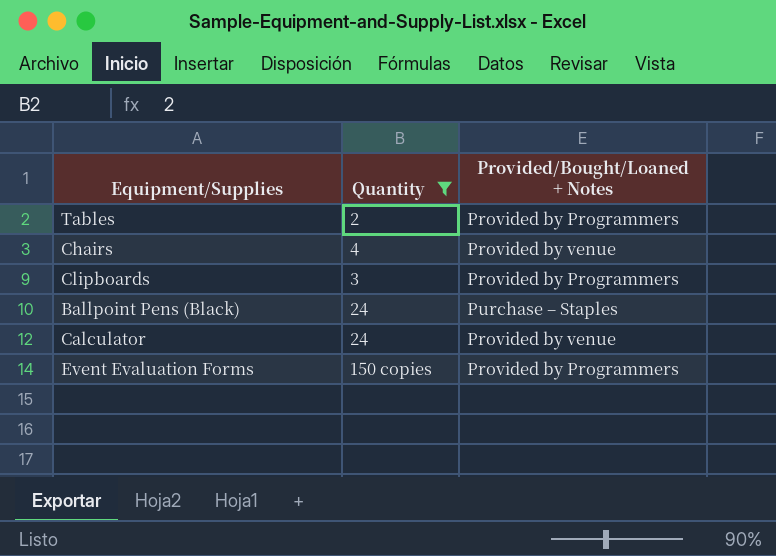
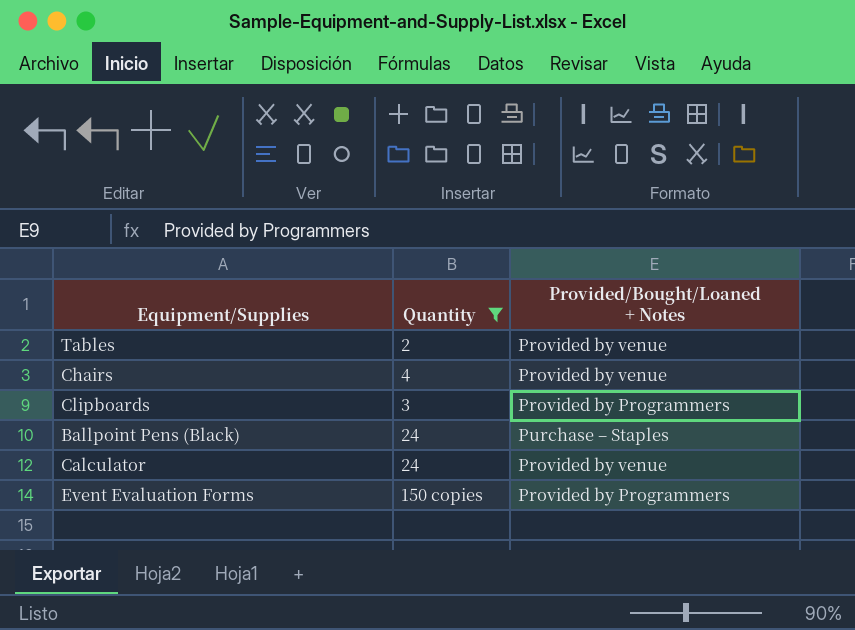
Tables | Provided/Bought/Loaned + Notes: Provided by Programmers -> Provided by venue

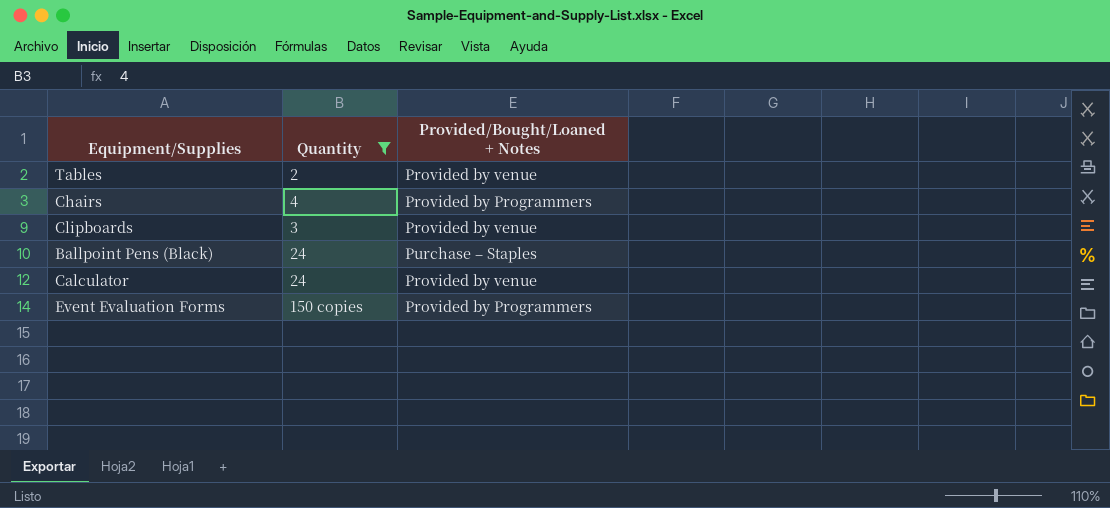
Chairs | Provided/Bought/Loaned + Notes: Provided by venue -> Provided by Programmers
Clipboards | Provided/Bought/Loaned + Notes: Provided by Programmers -> Provided by venue

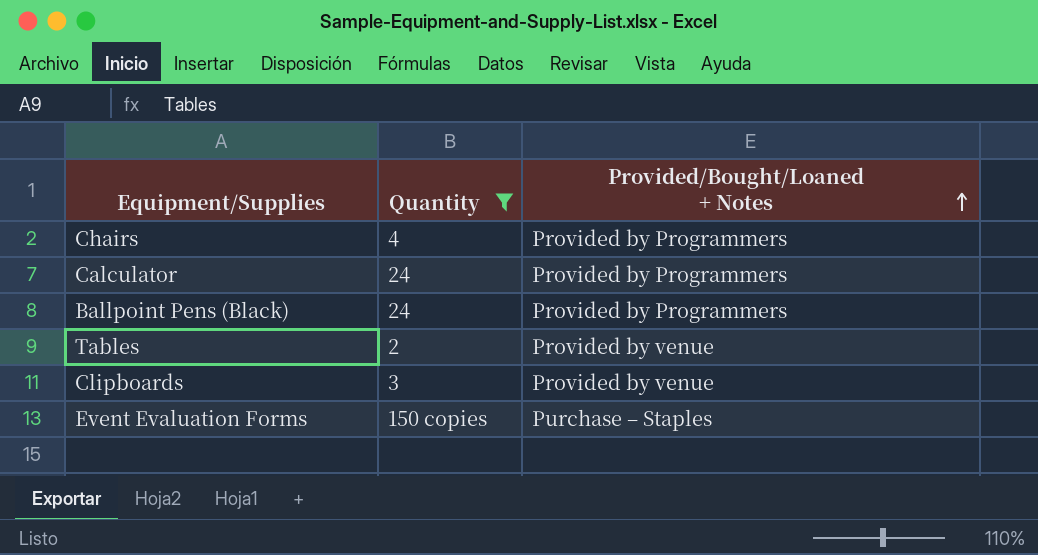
row order: none -> Provided/Bought/Loaned + Notes ascending
Calculator | Provided/Bought/Loaned + Notes: Provided by venue -> Provided by Programmers
Ballpoint Pens (Black) | Provided/Bought/Loaned + Notes: Purchase – Staples -> Provided by Programmers
Event Evaluation Forms | Provided/Bought/Loaned + Notes: Provided by Programmers -> Purchase – Staples

